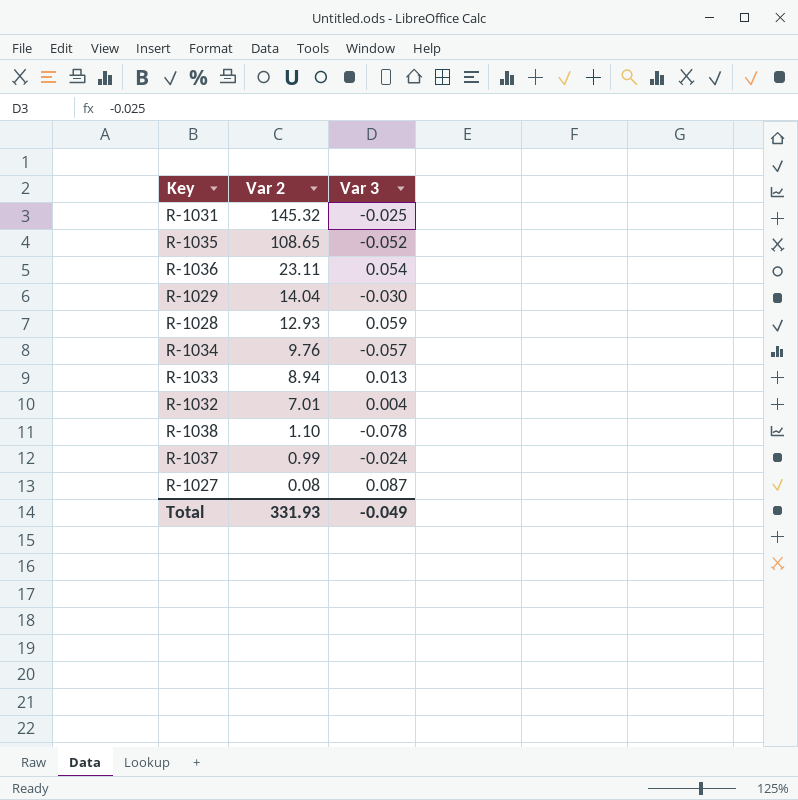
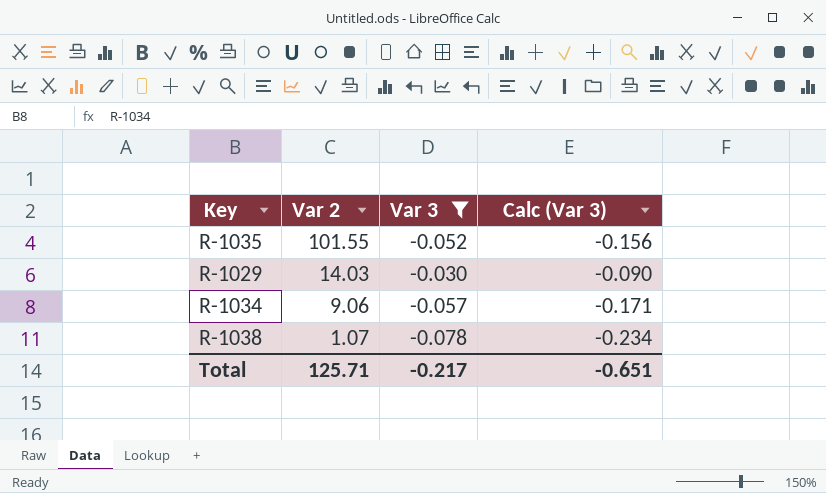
filter: none -> Var 3 <= -0.030
column Calc (Var 3) | formula: none -> [Var 3] * 3
R-1035 | Var 2: 108.65 -> 101.55
R-1029 | Var 2: 14.04 -> 14.03
R-1034 | Var 2: 9.76 -> 9.06
R-1038 | Var 2: 1.10 -> 1.07
Total | Var 2: 331.93 -> 125.71
Total | Var 3: -0.049 -> -0.217

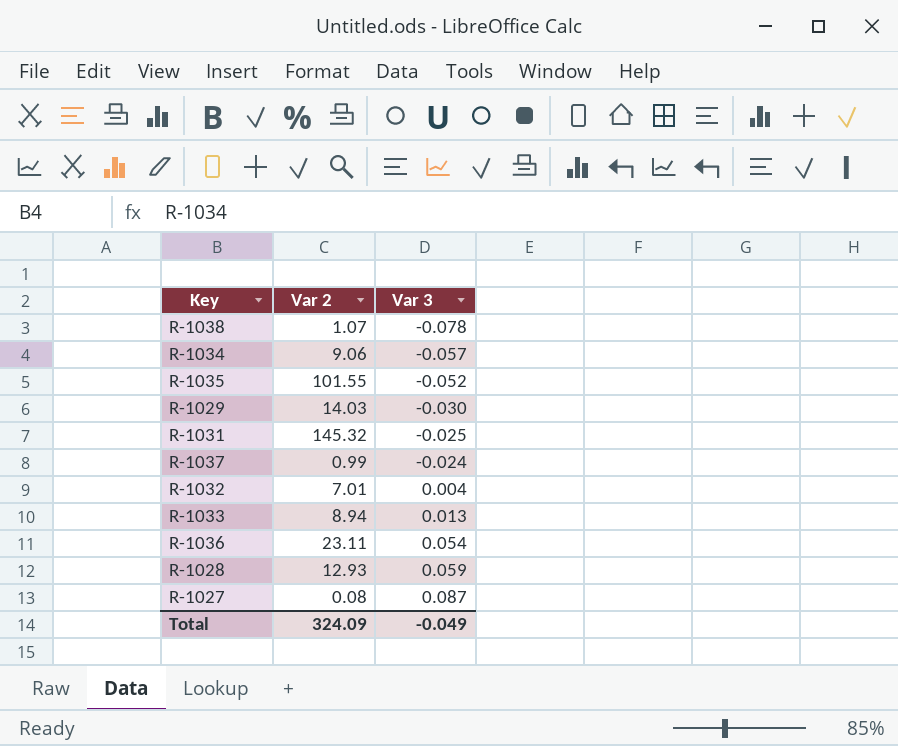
filter: Var 3 <= -0.030 -> none
row order: Var 2 descending -> Var 3 ascending
column Calc (Var 3) | formula: [Var 3] * 3 -> none
Total | Var 2: 125.71 -> 324.09
Total | Var 3: -0.217 -> -0.049

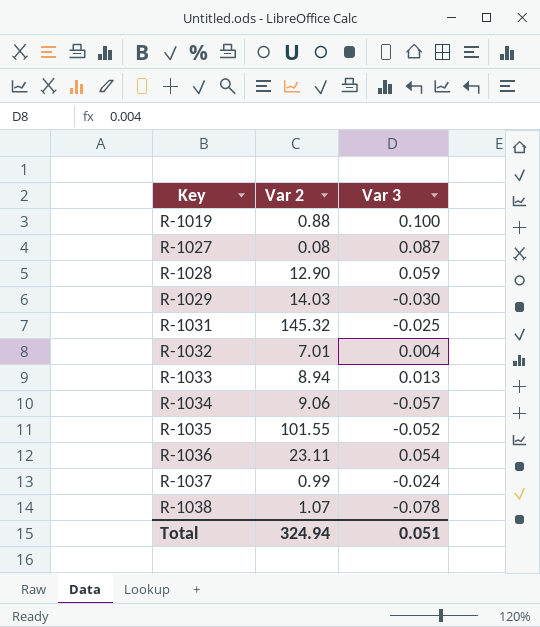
row order: Var 3 ascending -> Key ascending
row R-1019: none -> 0.88 | 0.100
R-1028 | Var 2: 12.93 -> 12.90
Total | Var 2: 324.09 -> 324.94
Total | Var 3: -0.049 -> 0.051

